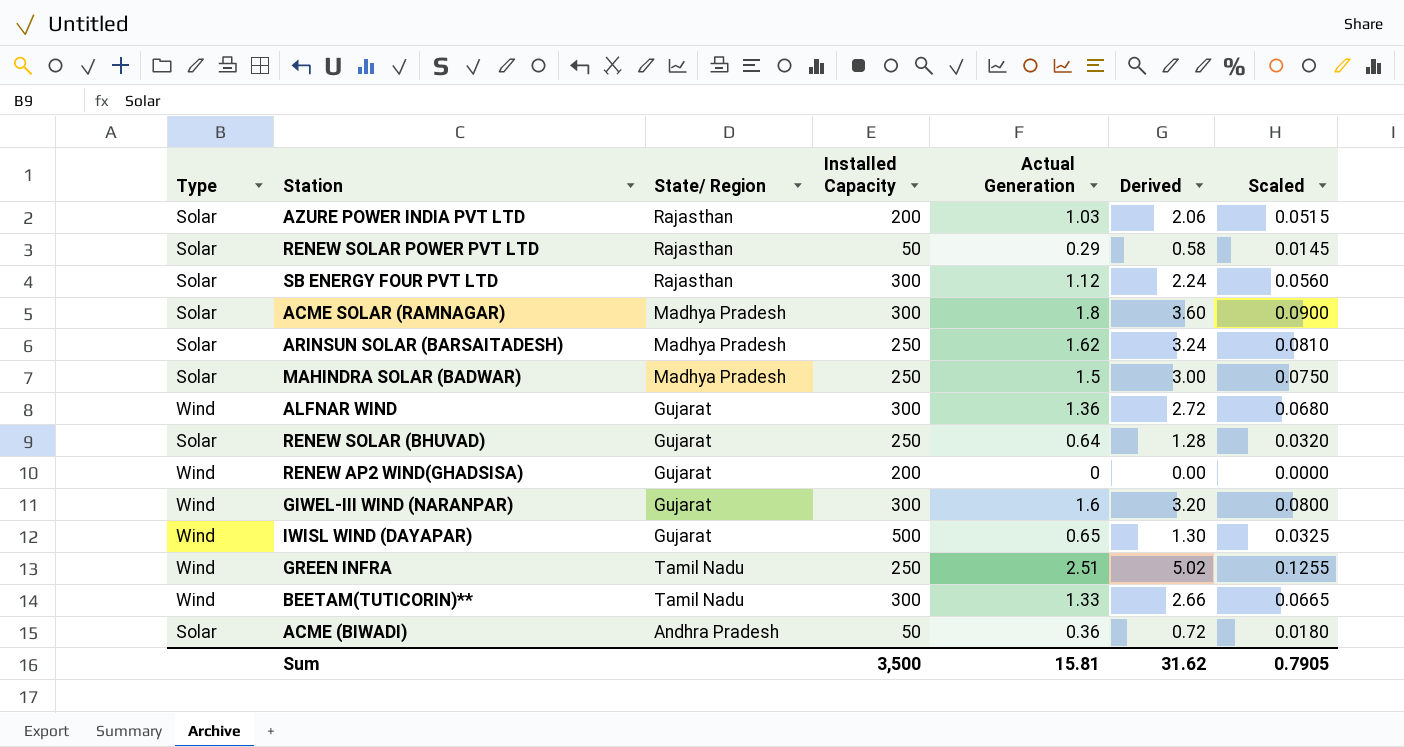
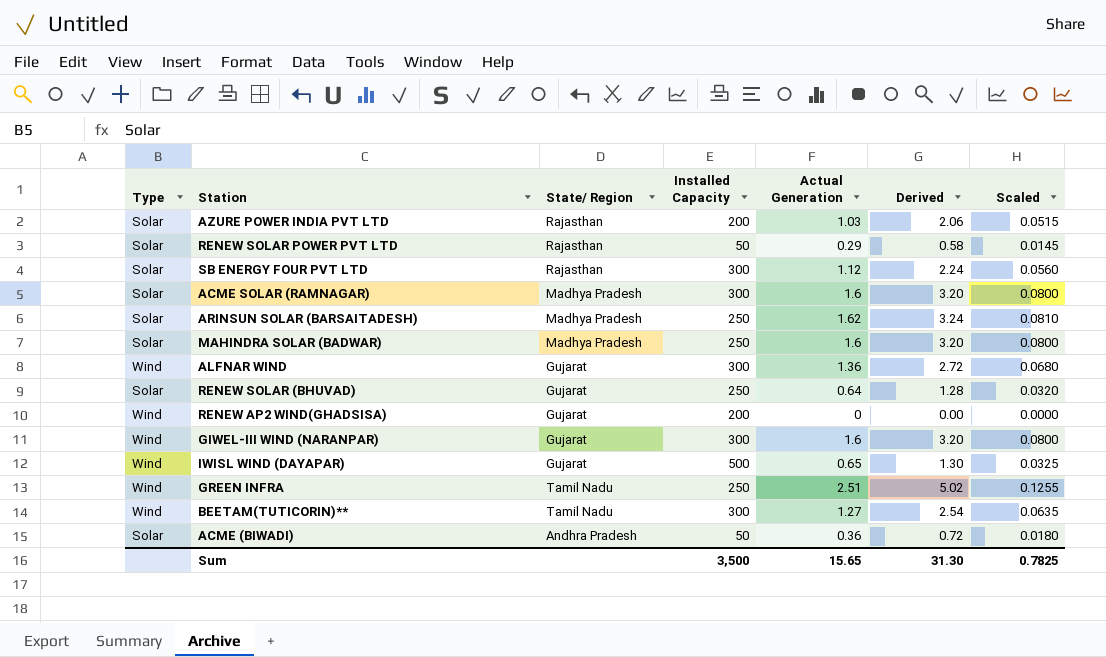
ACME SOLAR (RAMNAGAR) | Actual Generation: 1.8 -> 1.6
ACME SOLAR (RAMNAGAR) | Derived: 3.60 -> 3.20
ACME SOLAR (RAMNAGAR) | Scaled: 0.0900 -> 0.0800
MAHINDRA SOLAR (BADWAR) | Actual Generation: 1.5 -> 1.6
MAHINDRA SOLAR (BADWAR) | Derived: 3.00 -> 3.20
MAHINDRA SOLAR (BADWAR) | Scaled: 0.0750 -> 0.0800
BEETAM(TUTICORIN)** | Actual Generation: 1.33 -> 1.27
BEETAM(TUTICORIN)** | Derived: 2.66 -> 2.54
BEETAM(TUTICORIN)** | Scaled: 0.0665 -> 0.0635
Sum | Actual Generation: 15.81 -> 15.65
Sum | Derived: 31.62 -> 31.30
Sum | Scaled: 0.7905 -> 0.7825

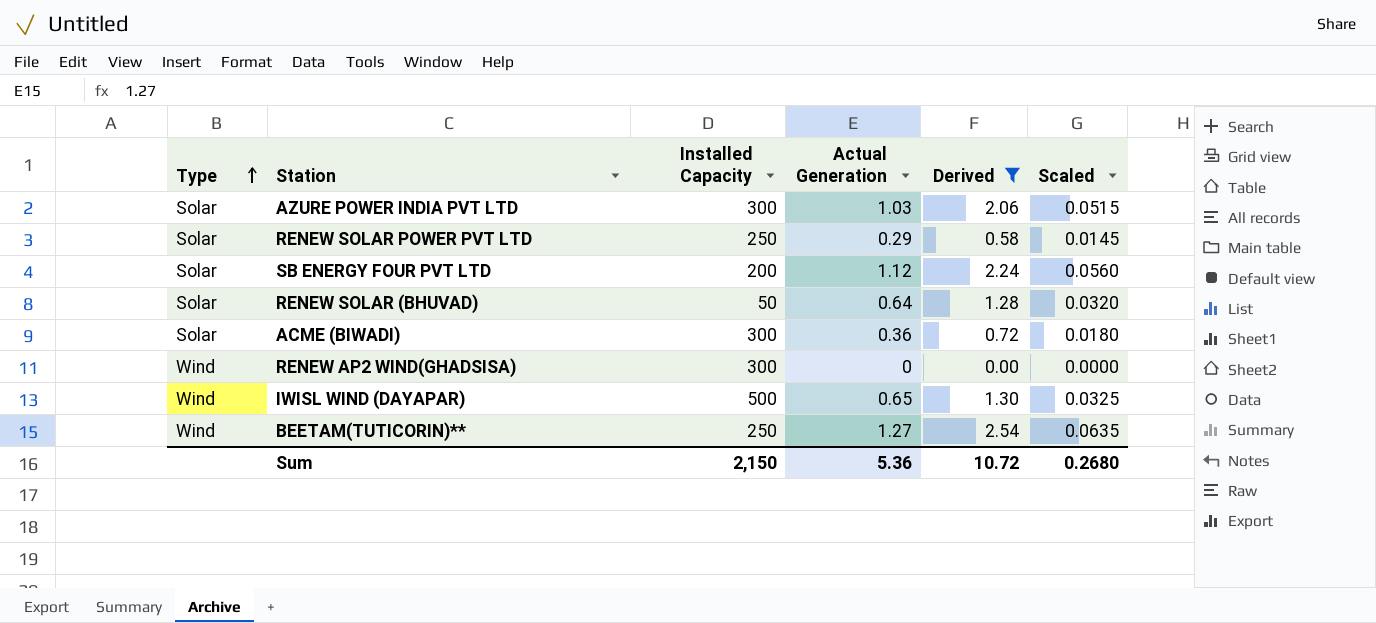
filter: none -> Derived <= 2.54
row order: none -> Type ascending
column State/ Region | position: 3 -> none
AZURE POWER INDIA PVT LTD | Installed Capacity: 200 -> 300
RENEW SOLAR POWER PVT LTD | Installed Capacity: 50 -> 250
SB ENERGY FOUR PVT LTD | Installed Capacity: 300 -> 200
RENEW SOLAR (BHUVAD) | Installed Capacity: 250 -> 50
ACME (BIWADI) | Installed Capacity: 50 -> 300
RENEW AP2 WIND(GHADSISA) | Installed Capacity: 200 -> 300
BEETAM(TUTICORIN)** | Installed Capacity: 300 -> 250
Sum | Installed Capacity: 3,500 -> 2,150
Sum | Actual Generation: 15.65 -> 5.36
Sum | Derived: 31.30 -> 10.72
Sum | Scaled: 0.7825 -> 0.2680

